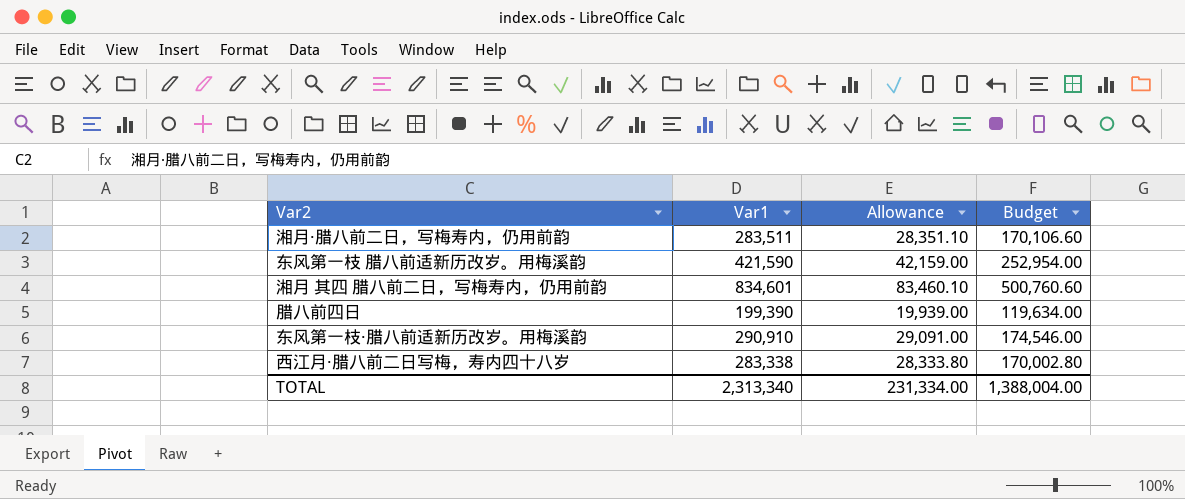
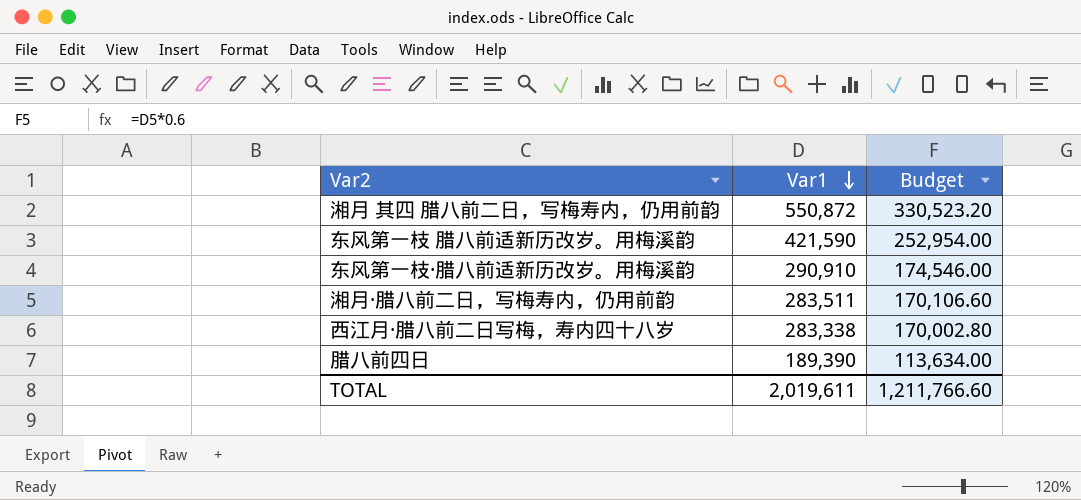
row order: none -> Var1 descending
column Allowance | formula: [Var1] * 0.1 -> none
湘月 其四 腊八前二日，写梅寿内，仍用前韵 | Var1: 834,601 -> 550,872
湘月 其四 腊八前二日，写梅寿内，仍用前韵 | Budget: 500,760.60 -> 330,523.20
腊八前四日 | Var1: 199,390 -> 189,390
腊八前四日 | Budget: 119,634.00 -> 113,634.00
TOTAL | Var1: 2,313,340 -> 2,019,611
TOTAL | Budget: 1,388,004.00 -> 1,211,766.60

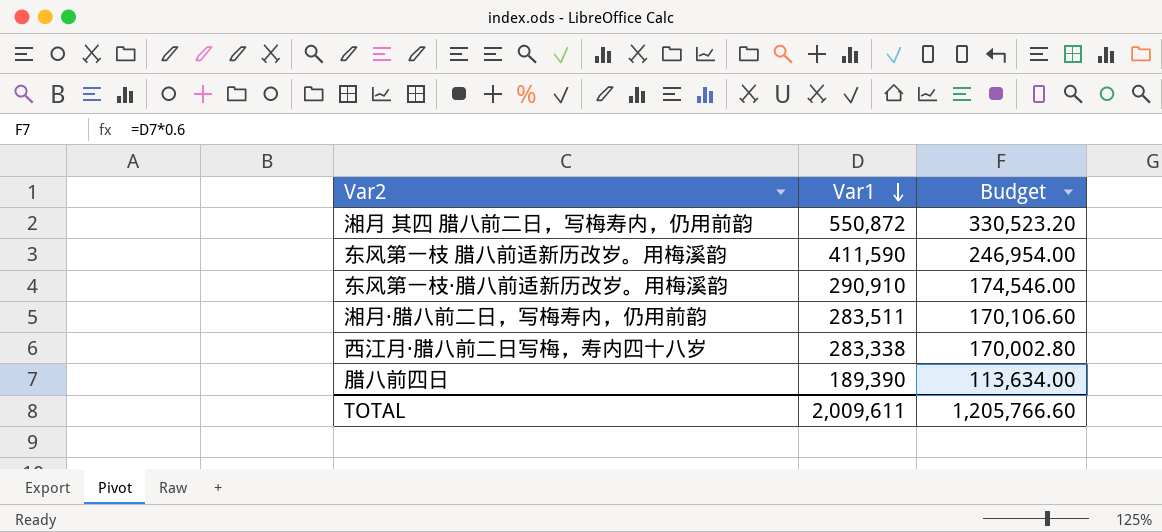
东风第一枝 腊八前适新历改岁。用梅溪韵 | Var1: 421,590 -> 411,590
东风第一枝 腊八前适新历改岁。用梅溪韵 | Budget: 252,954.00 -> 246,954.00
TOTAL | Var1: 2,019,611 -> 2,009,611
TOTAL | Budget: 1,211,766.60 -> 1,205,766.60

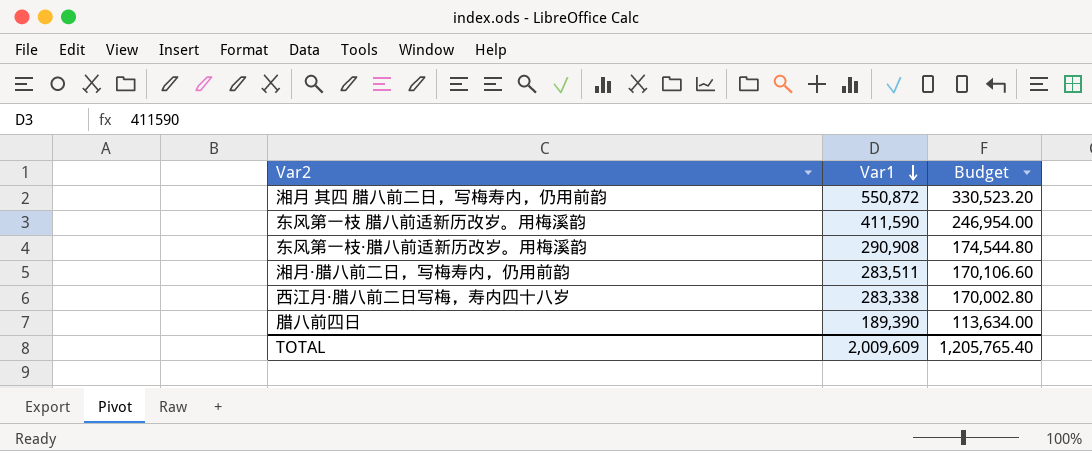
东风第一枝·腊八前适新历改岁。用梅溪韵 | Var1: 290,910 -> 290,908
东风第一枝·腊八前适新历改岁。用梅溪韵 | Budget: 174,546.00 -> 174,544.80
TOTAL | Var1: 2,009,611 -> 2,009,609
TOTAL | Budget: 1,205,766.60 -> 1,205,765.40

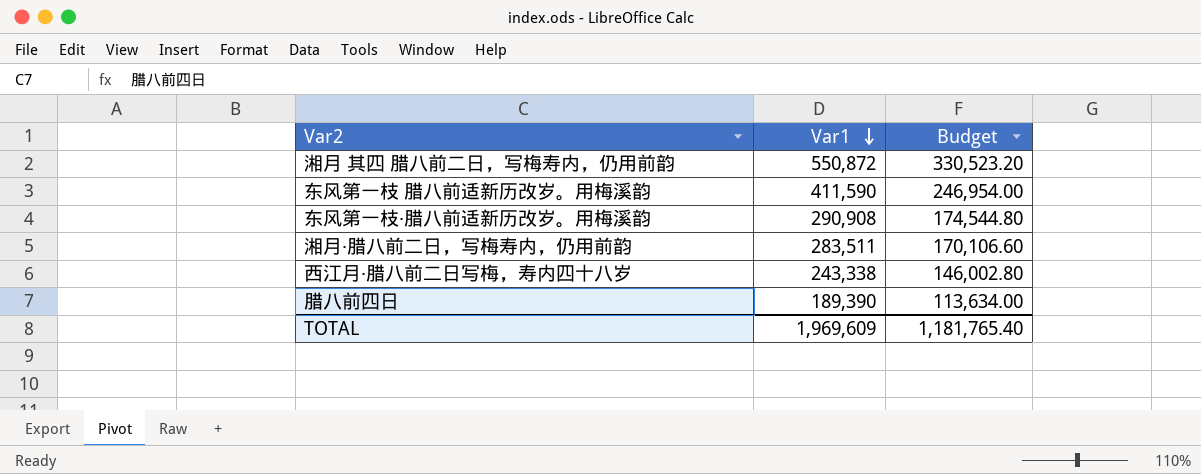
西江月·腊八前二日写梅，寿内四十八岁 | Var1: 283,338 -> 243,338
西江月·腊八前二日写梅，寿内四十八岁 | Budget: 170,002.80 -> 146,002.80
TOTAL | Var1: 2,009,609 -> 1,969,609
TOTAL | Budget: 1,205,765.40 -> 1,181,765.40

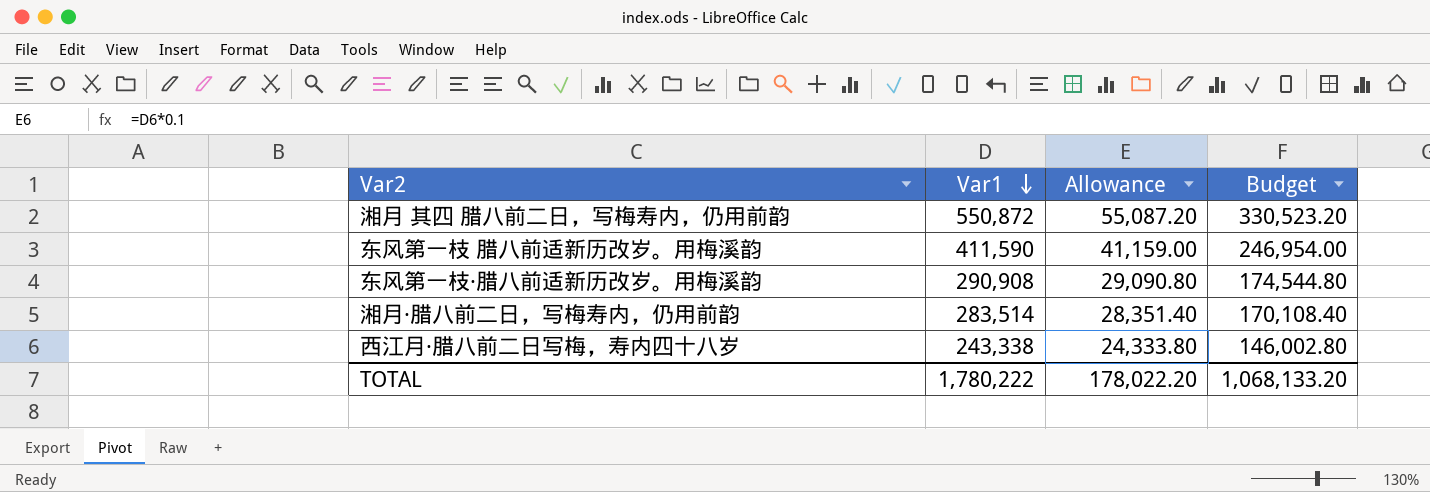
column Allowance | formula: none -> [Var1] * 0.1
row 腊八前四日: 189,390 | 113,634.00 -> none
湘月·腊八前二日，写梅寿内，仍用前韵 | Var1: 283,511 -> 283,514
湘月·腊八前二日，写梅寿内，仍用前韵 | Budget: 170,106.60 -> 170,108.40
TOTAL | Var1: 1,969,609 -> 1,780,222
TOTAL | Budget: 1,181,765.40 -> 1,068,133.20

